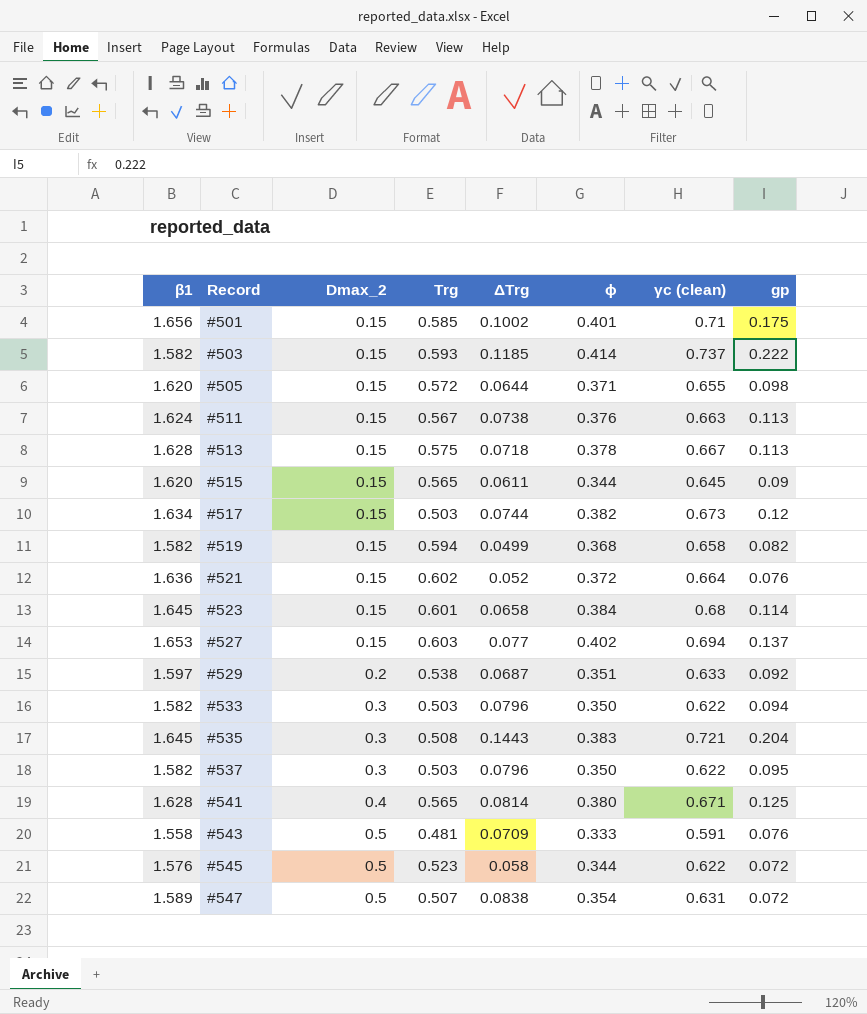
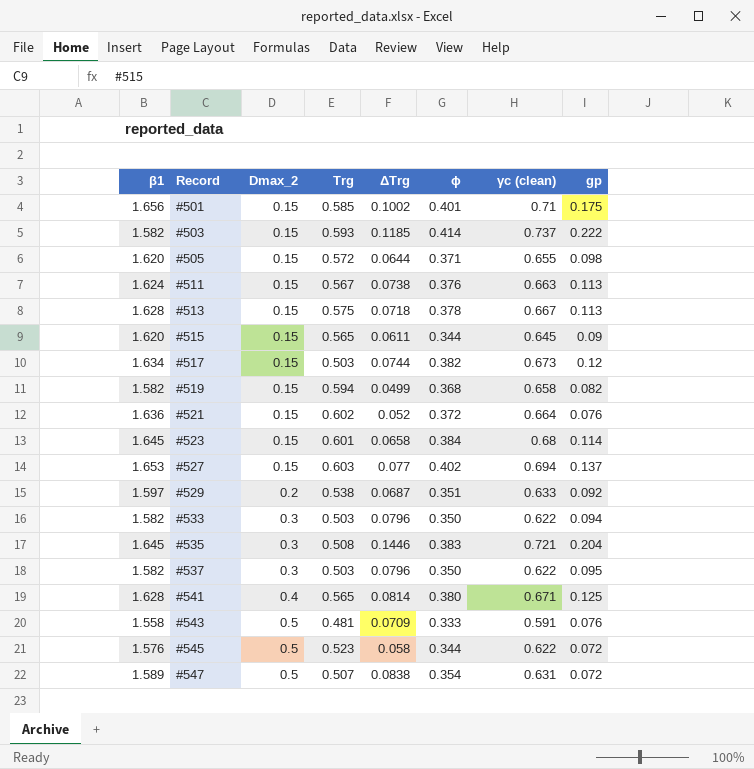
#535 | ΔTrg: 0.1443 -> 0.1446

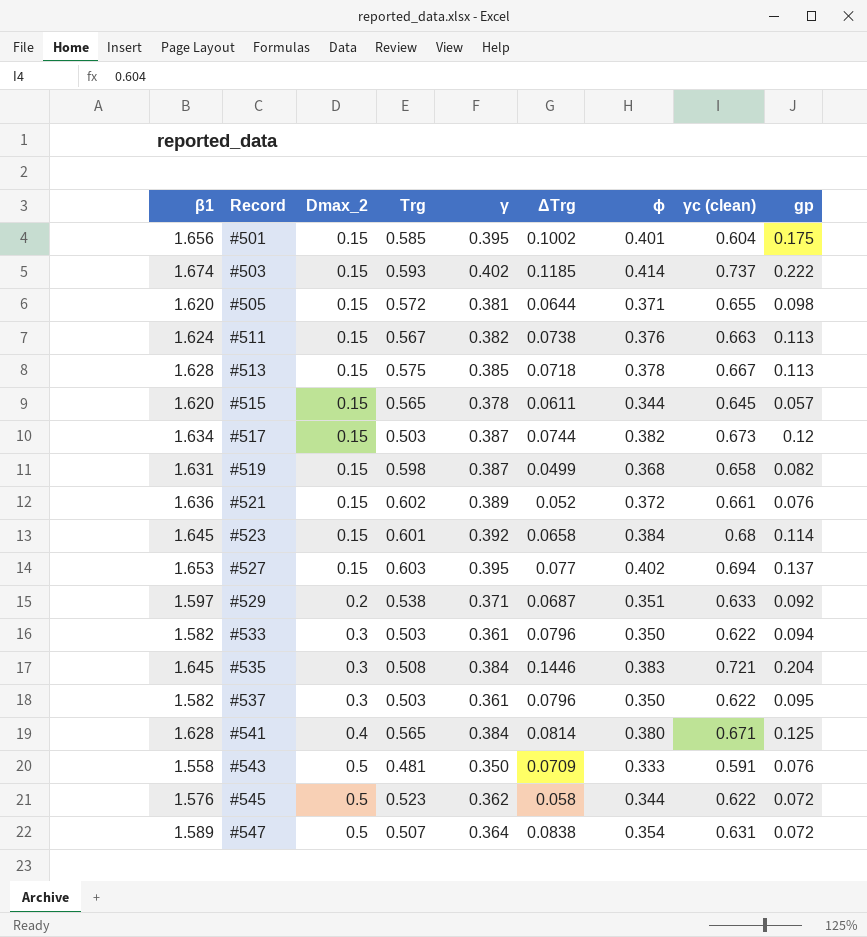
column γ | position: none -> 5
#501 | γc (clean): 0.71 -> 0.604
#503 | β1: 1.582 -> 1.674
#515 | gp: 0.09 -> 0.057
#519 | β1: 1.582 -> 1.631
#519 | Trg: 0.594 -> 0.598
#521 | γc (clean): 0.664 -> 0.661

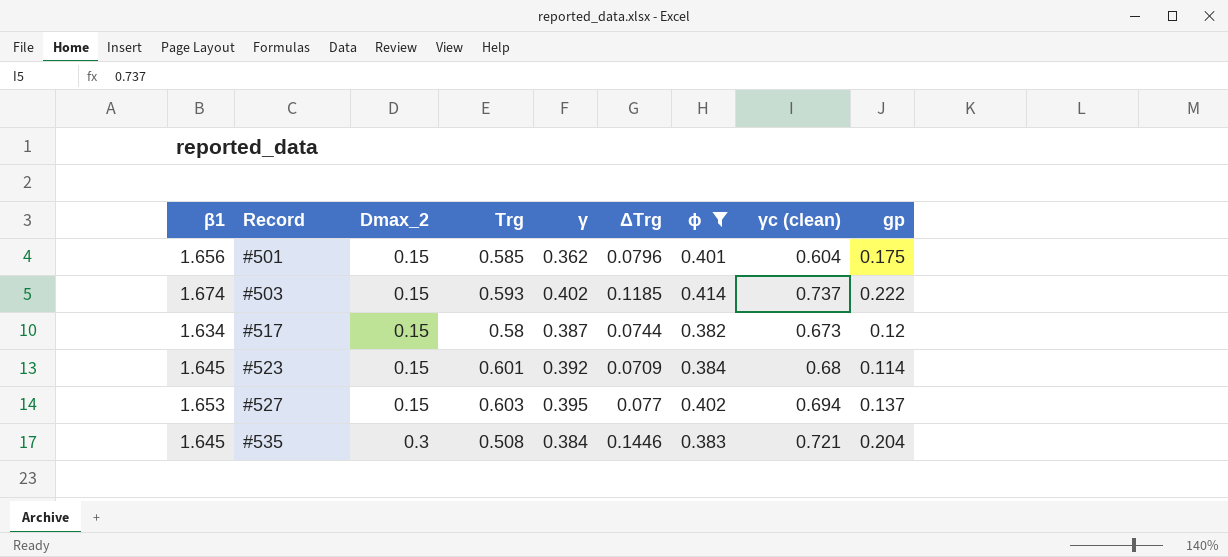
filter: none -> ϕ >= 0.382
#501 | γ: 0.395 -> 0.362
#501 | ΔTrg: 0.1002 -> 0.0796
#517 | Trg: 0.503 -> 0.58
#523 | ΔTrg: 0.0658 -> 0.0709

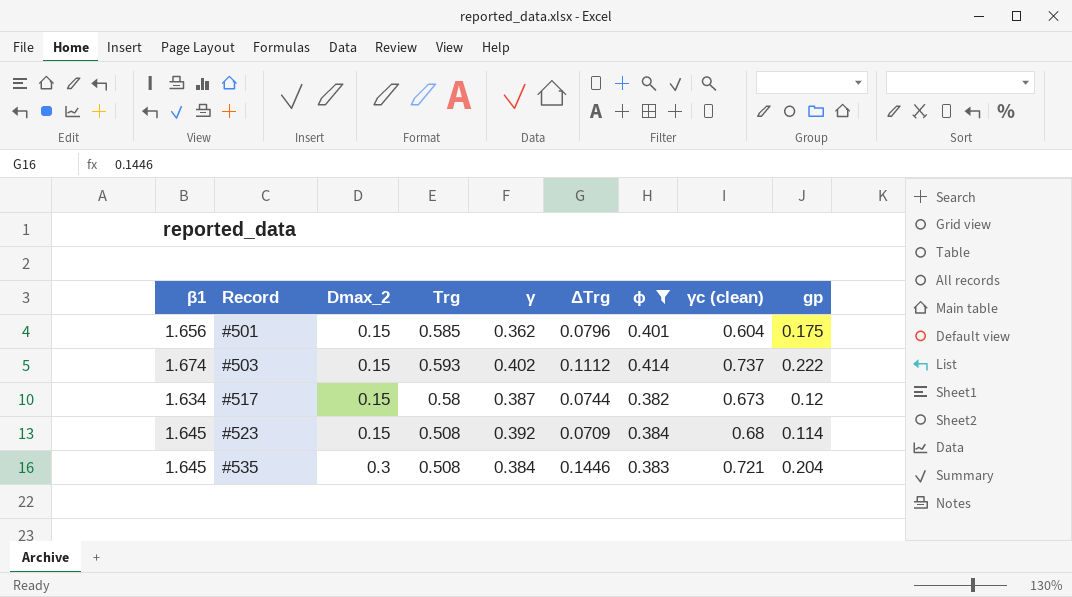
row #527: 1.653 | 0.15 | 0.603 | 0.395 | 0.077 | 0.402 | 0.694 | 0.137 -> none
#503 | ΔTrg: 0.1185 -> 0.1112
#523 | Trg: 0.601 -> 0.508

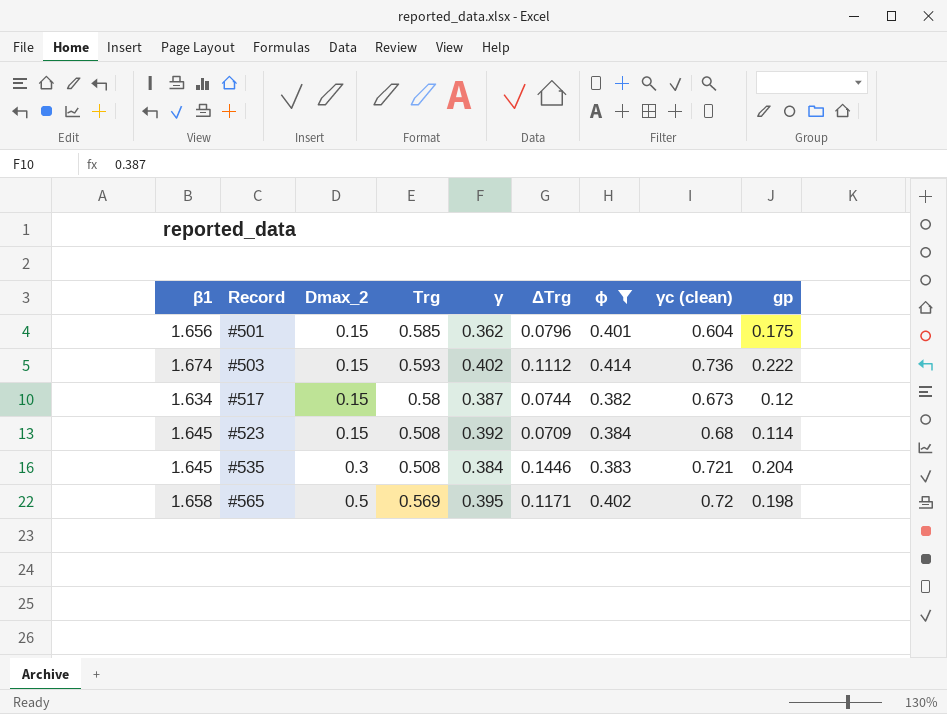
#503 | γc (clean): 0.737 -> 0.736
row #565: none -> 1.658 | 0.5 | 0.569 | 0.395 | 0.1171 | 0.402 | 0.72 | 0.198

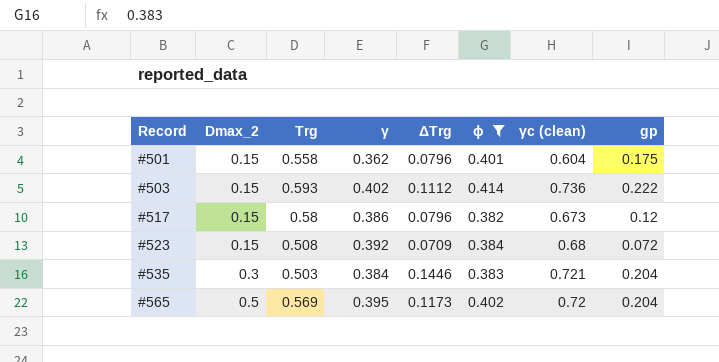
column β1 | position: 1 -> none
#501 | Trg: 0.585 -> 0.558
#517 | γ: 0.387 -> 0.386
#517 | ΔTrg: 0.0744 -> 0.0796
#523 | gp: 0.114 -> 0.072
#535 | Trg: 0.508 -> 0.503
#565 | ΔTrg: 0.1171 -> 0.1173
#565 | gp: 0.198 -> 0.204

